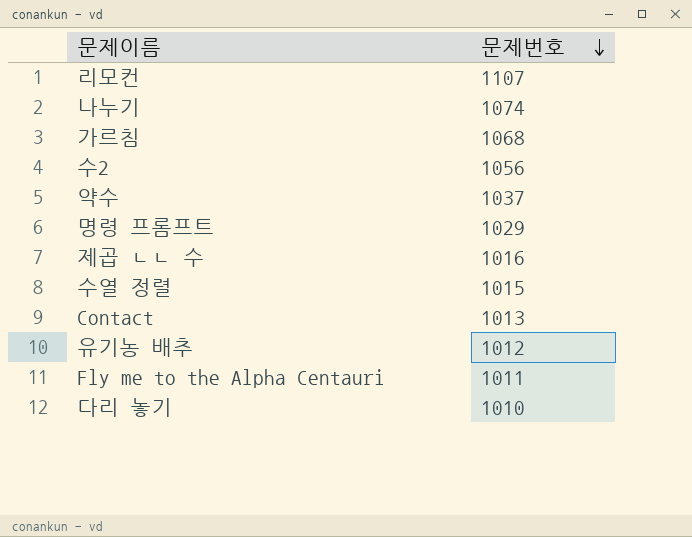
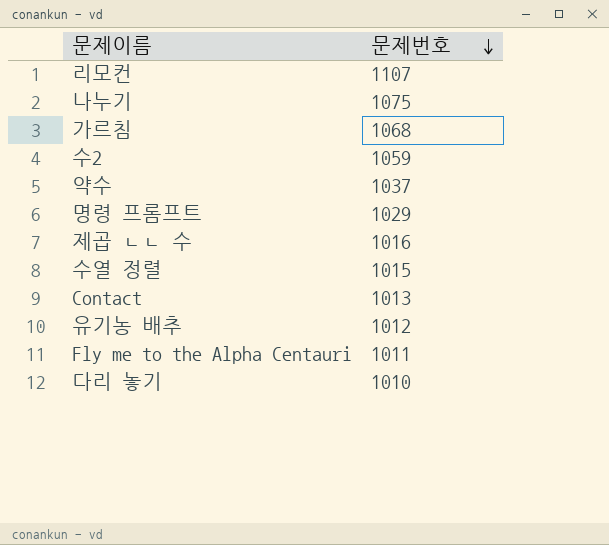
나누기 | 문제번호: 1074 -> 1075
수2 | 문제번호: 1056 -> 1059

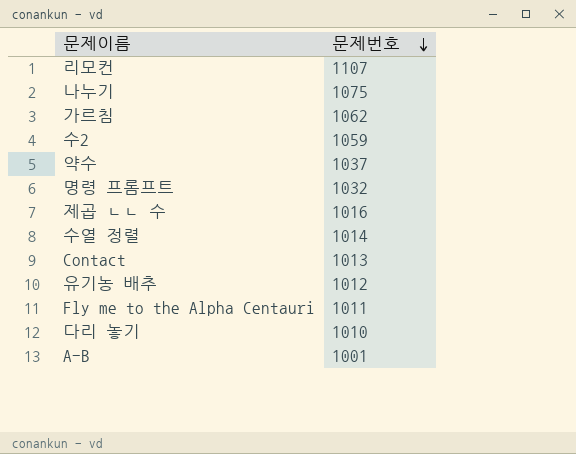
가르침 | 문제번호: 1068 -> 1062
명령 프롬프트 | 문제번호: 1029 -> 1032
수열 정렬 | 문제번호: 1015 -> 1014
row A-B: none -> 1001

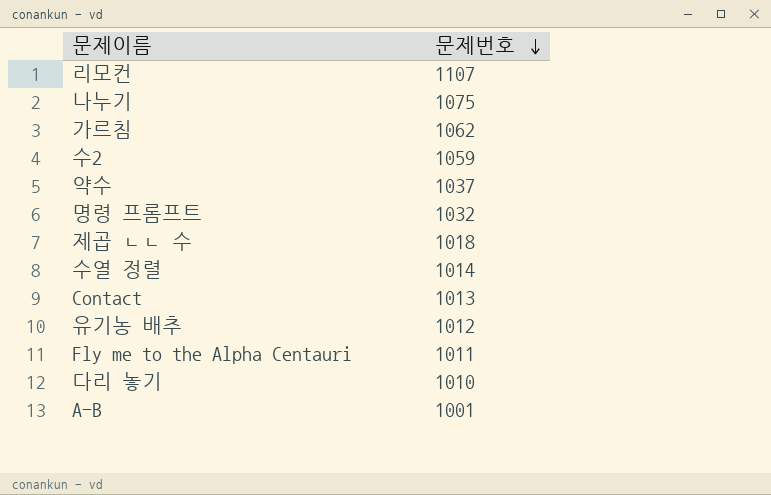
제곱 ㄴㄴ 수 | 문제번호: 1016 -> 1018

